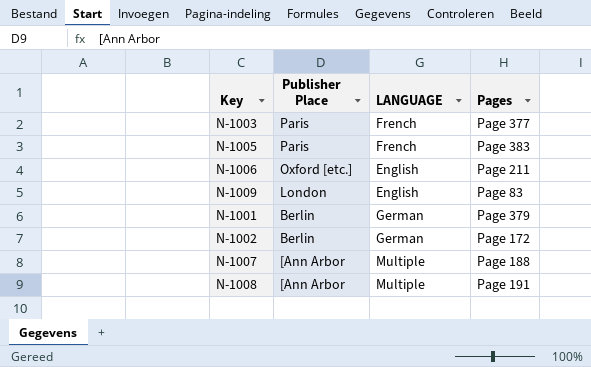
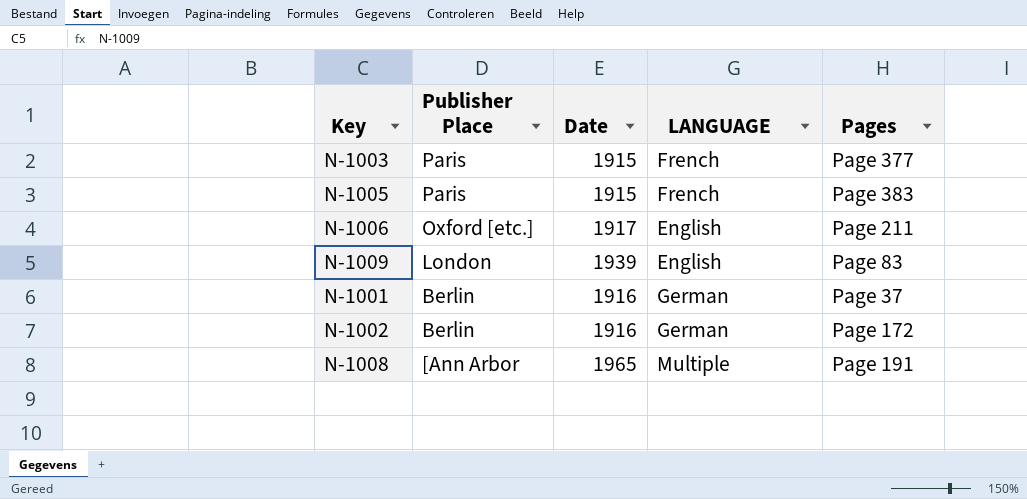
column Date | position: none -> 3
row N-1007: [Ann Arbor | Multiple | Page 188 -> none
N-1001 | Pages: Page 379 -> Page 37

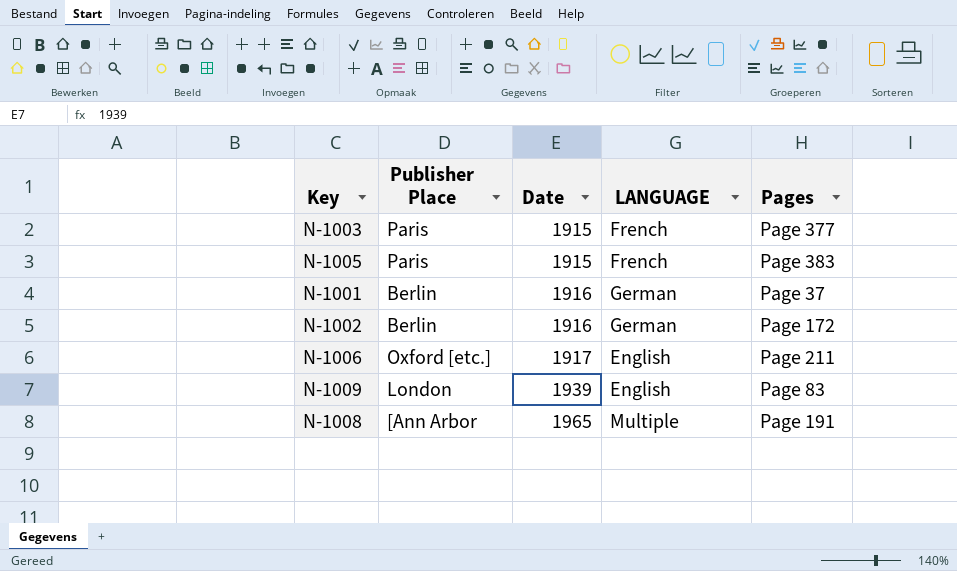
row order: Publisher Place descending -> Date ascending

